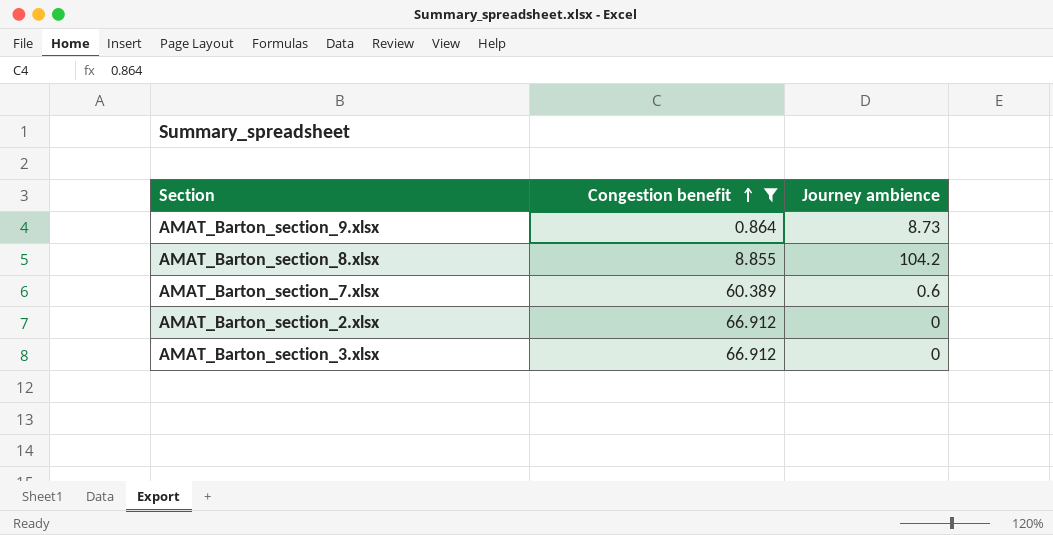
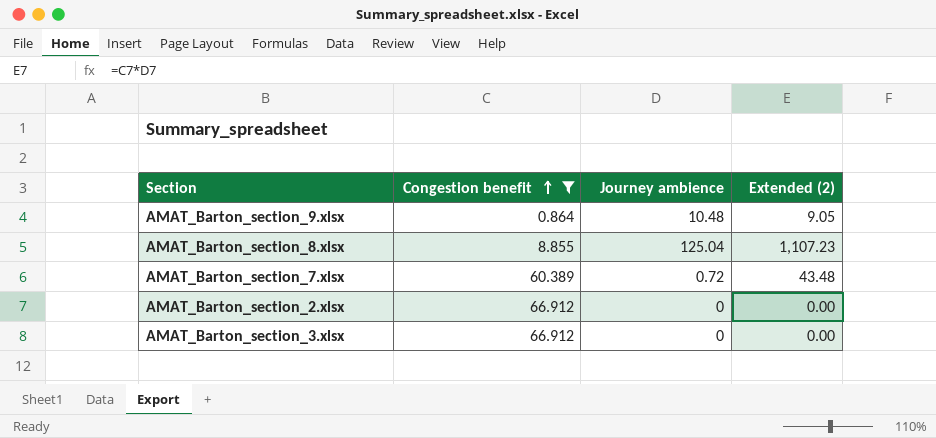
column Extended (2) | formula: none -> [Congestion benefit] * [Journey ambience]
AMAT_Barton_section_9.xlsx | Journey ambience: 8.73 -> 10.48
AMAT_Barton_section_8.xlsx | Journey ambience: 104.2 -> 125.04
AMAT_Barton_section_7.xlsx | Journey ambience: 0.6 -> 0.72

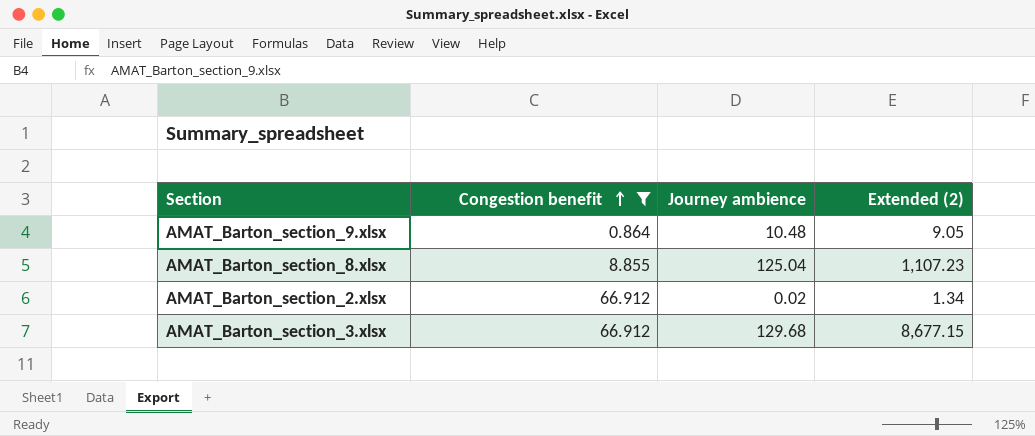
row AMAT_Barton_section_7.xlsx: 60.389 | 0.72 | 43.48 -> none
AMAT_Barton_section_2.xlsx | Journey ambience: 0 -> 0.02
AMAT_Barton_section_2.xlsx | Extended (2): 0.00 -> 1.34
AMAT_Barton_section_3.xlsx | Journey ambience: 0 -> 129.68
AMAT_Barton_section_3.xlsx | Extended (2): 0.00 -> 8,677.15

